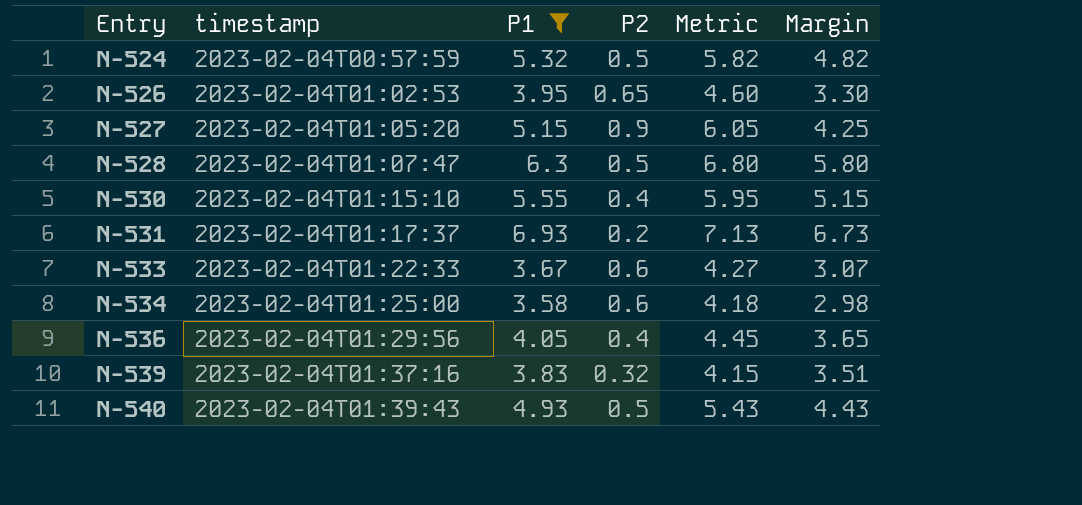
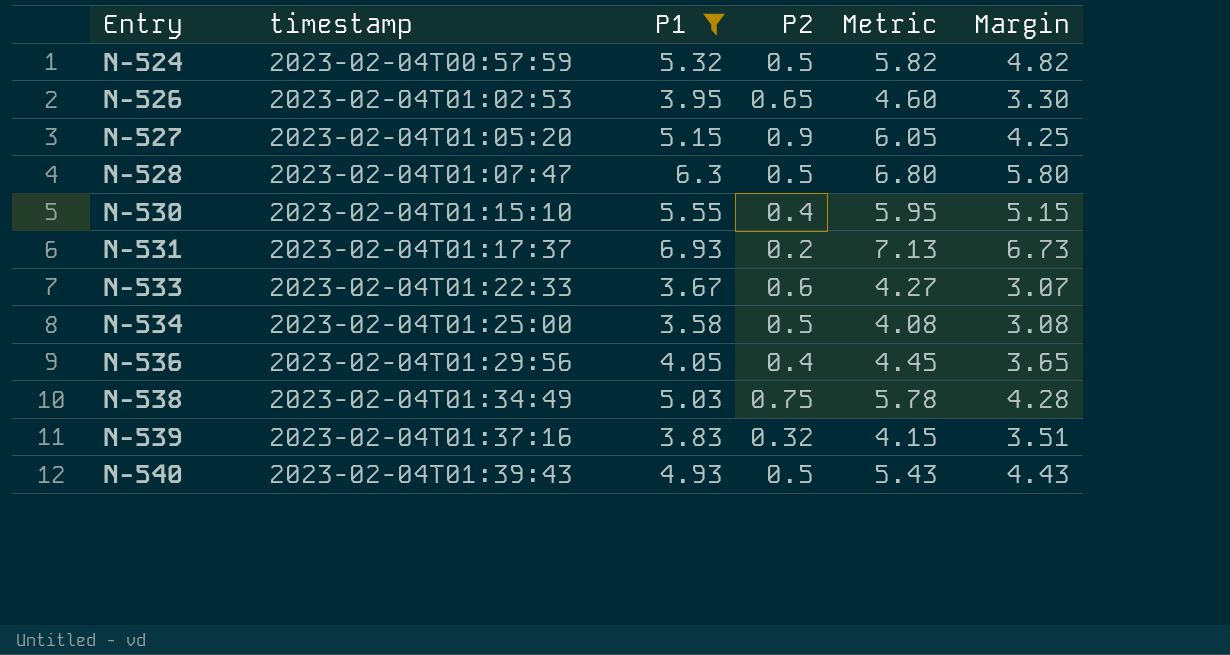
N-534 | P2: 0.6 -> 0.5
N-534 | Metric: 4.18 -> 4.08
N-534 | Margin: 2.98 -> 3.08
row N-538: none -> 2023-02-04T01:34:49 | 5.03 | 0.75 | 5.78 | 4.28

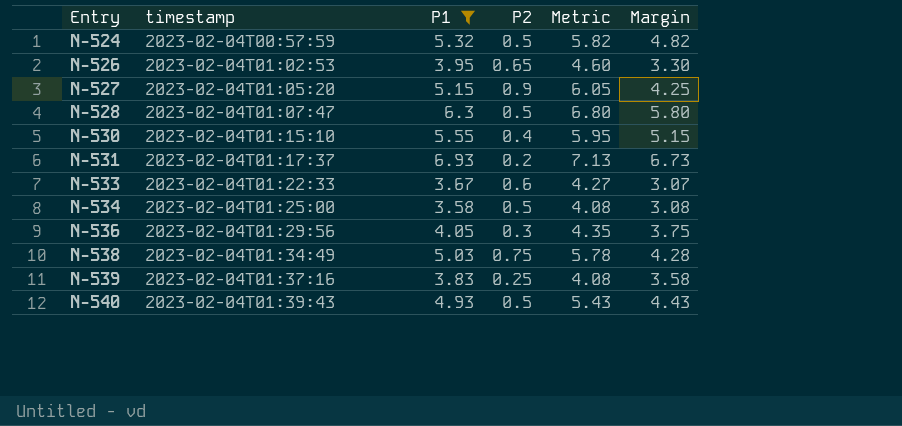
N-536 | P2: 0.4 -> 0.3
N-536 | Metric: 4.45 -> 4.35
N-536 | Margin: 3.65 -> 3.75
N-539 | P2: 0.32 -> 0.25
N-539 | Metric: 4.15 -> 4.08
N-539 | Margin: 3.51 -> 3.58

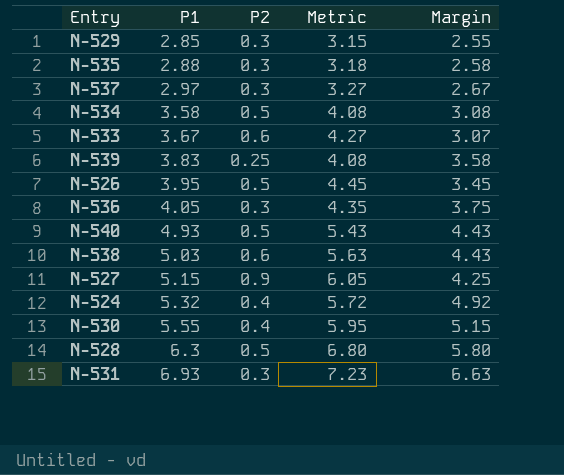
filter: P1 >= 3.58 -> none
row order: Entry ascending -> P1 ascending
column timestamp | position: 2 -> none
N-526 | P2: 0.65 -> 0.5
N-526 | Metric: 4.60 -> 4.45
N-526 | Margin: 3.30 -> 3.45
N-538 | P2: 0.75 -> 0.6
N-538 | Metric: 5.78 -> 5.63
N-538 | Margin: 4.28 -> 4.43
N-524 | P2: 0.5 -> 0.4
N-524 | Metric: 5.82 -> 5.72
N-524 | Margin: 4.82 -> 4.92
N-531 | P2: 0.2 -> 0.3
N-531 | Metric: 7.13 -> 7.23
N-531 | Margin: 6.73 -> 6.63

